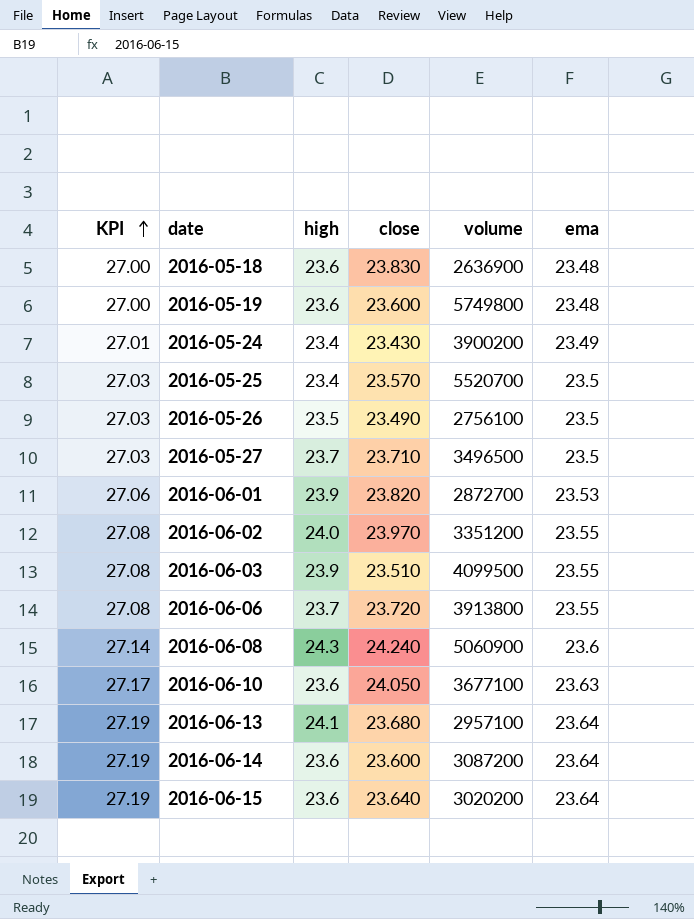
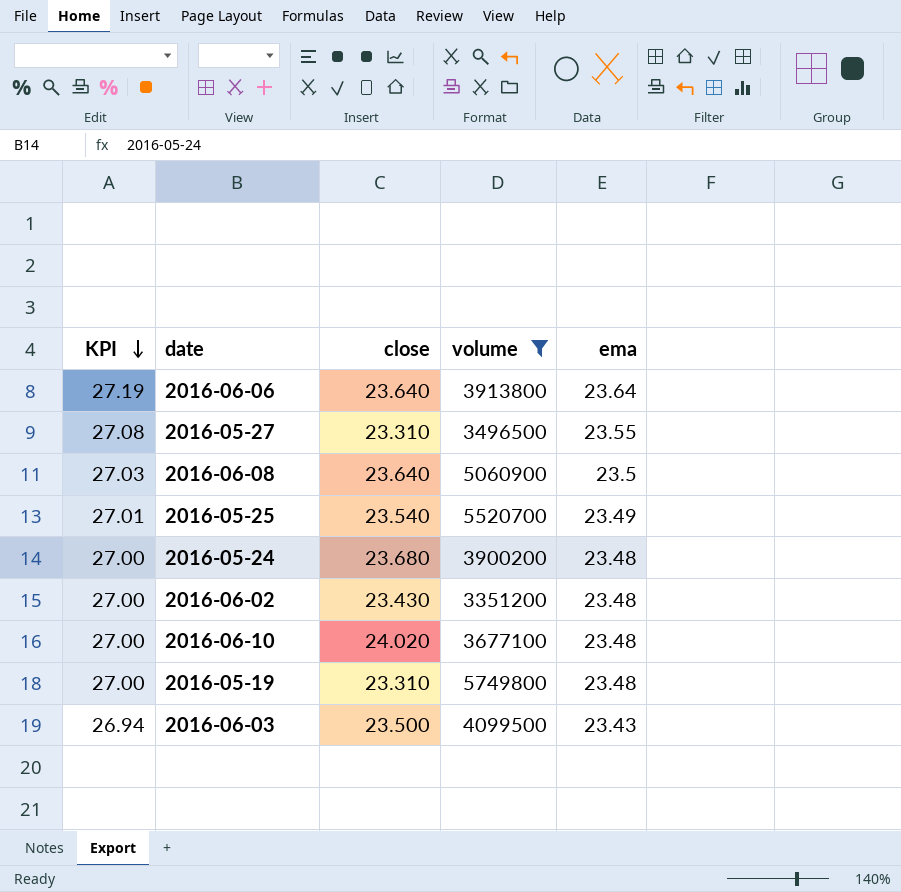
filter: none -> volume >= 3351200
row order: KPI ascending -> KPI descending
column high | position: 3 -> none
2016-06-06 | KPI: 27.08 -> 27.19
2016-06-06 | close: 23.720 -> 23.640
2016-06-06 | ema: 23.55 -> 23.64
2016-05-27 | KPI: 27.03 -> 27.08
2016-05-27 | close: 23.710 -> 23.310
2016-05-27 | ema: 23.5 -> 23.55
2016-06-08 | KPI: 27.14 -> 27.03
2016-06-08 | close: 24.240 -> 23.640
2016-06-08 | ema: 23.6 -> 23.5
2016-05-25 | KPI: 27.03 -> 27.01
2016-05-25 | close: 23.570 -> 23.540
2016-05-25 | ema: 23.5 -> 23.49
2016-05-24 | KPI: 27.01 -> 27.00
2016-05-24 | close: 23.430 -> 23.680
2016-05-24 | ema: 23.49 -> 23.48
2016-06-02 | KPI: 27.08 -> 27.00
2016-06-02 | close: 23.970 -> 23.430
2016-06-02 | ema: 23.55 -> 23.48
2016-06-10 | KPI: 27.17 -> 27.00
2016-06-10 | close: 24.050 -> 24.020
2016-06-10 | ema: 23.63 -> 23.48
2016-05-19 | close: 23.600 -> 23.310
2016-06-03 | KPI: 27.08 -> 26.94
2016-06-03 | close: 23.510 -> 23.500
2016-06-03 | ema: 23.55 -> 23.43

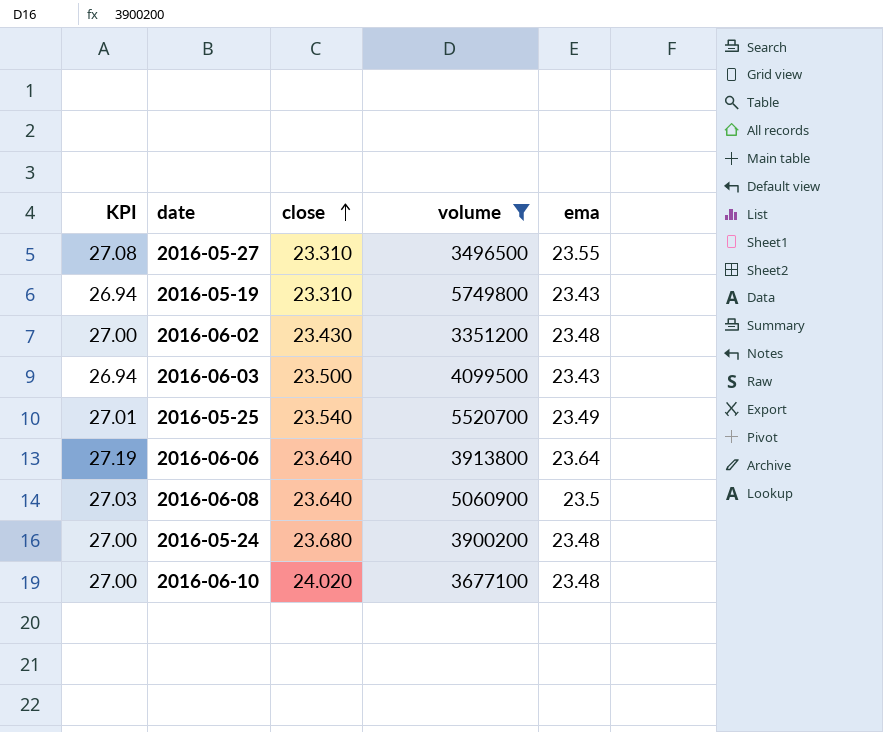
row order: KPI descending -> close ascending
2016-05-19 | KPI: 27.00 -> 26.94
2016-05-19 | ema: 23.48 -> 23.43

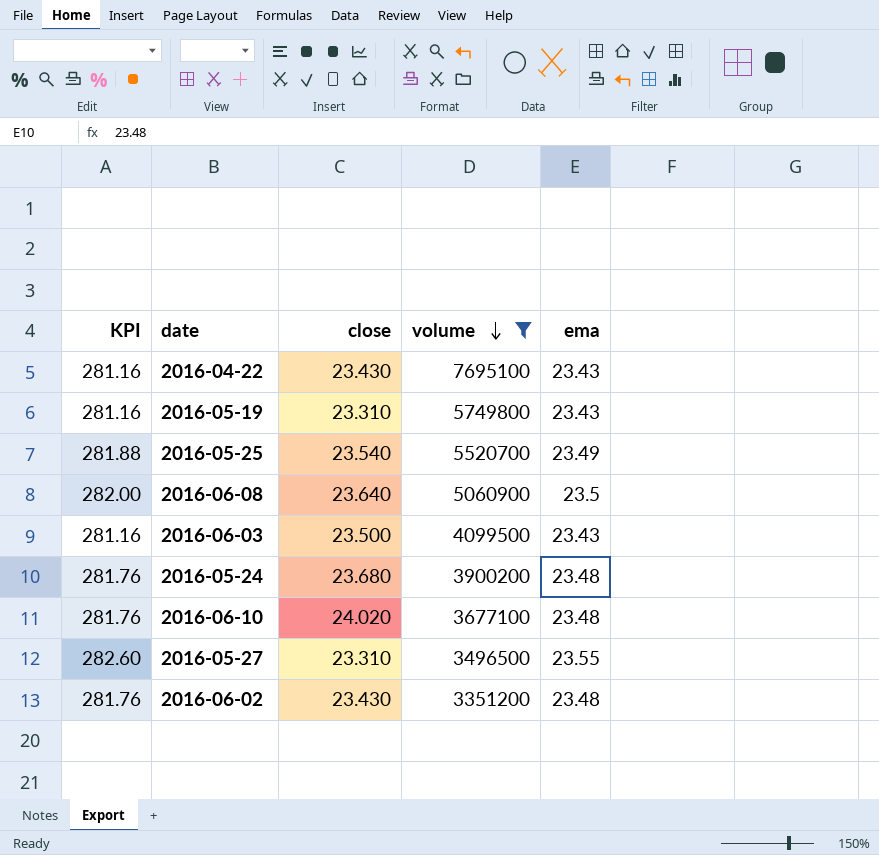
row order: close ascending -> volume descending
column KPI | formula: [ema] * 1.15 -> [ema] * 12
row 2016-06-06: 27.19 | 23.640 | 3913800 | 23.64 -> none
row 2016-04-22: none -> 281.16 | 23.430 | 7695100 | 23.43

